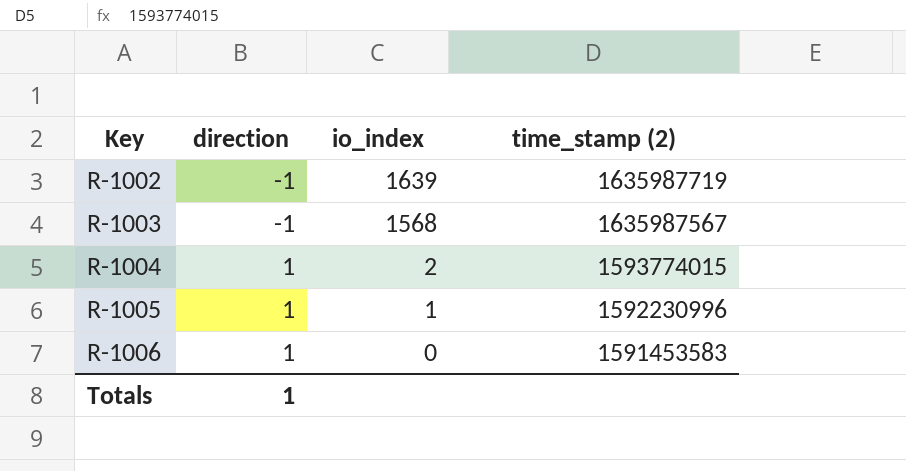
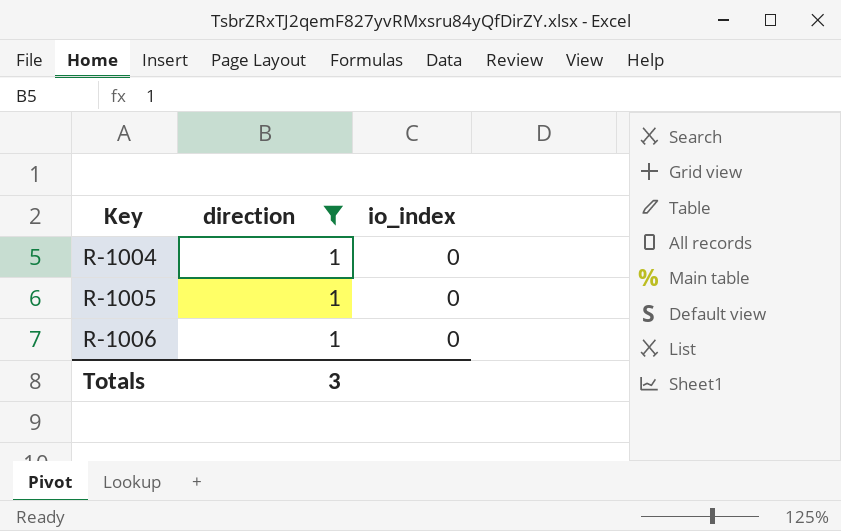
filter: none -> direction = 1
column time_stamp (2) | position: 4 -> none
R-1004 | io_index: 2 -> 0
R-1005 | io_index: 1 -> 0
Totals | direction: 1 -> 3

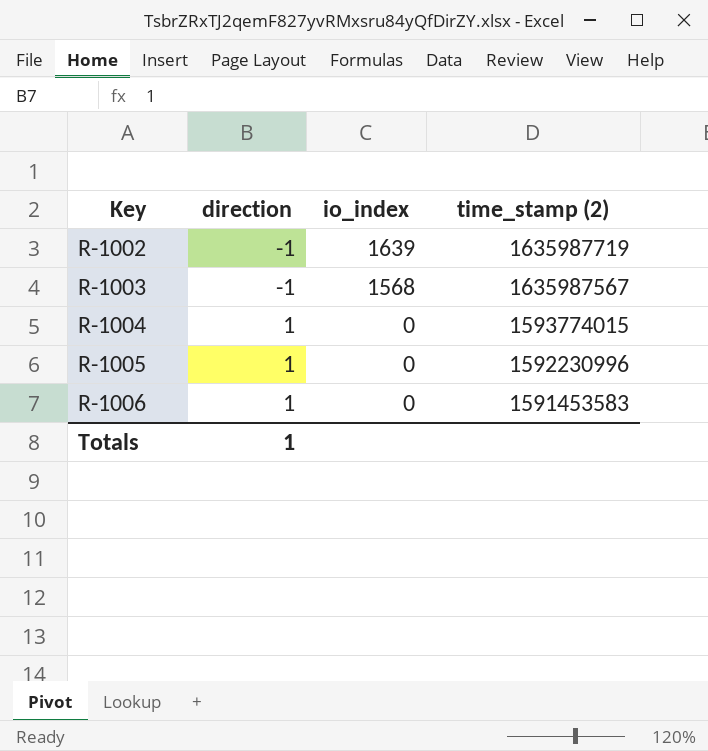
filter: direction = 1 -> none
column time_stamp (2) | position: none -> 4
Totals | direction: 3 -> 1

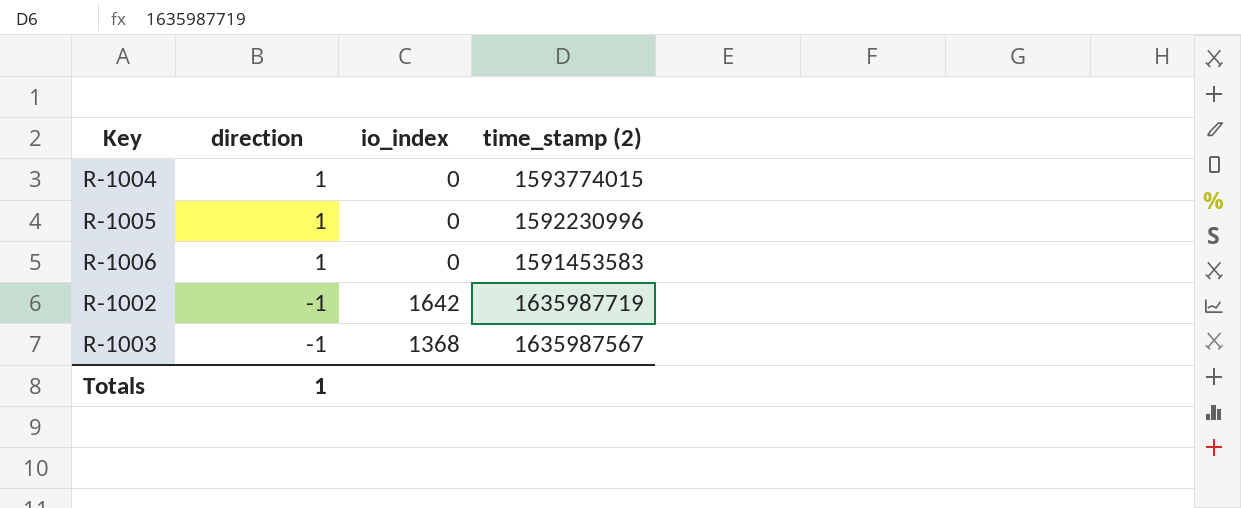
row order: Key ascending -> direction descending
R-1002 | io_index: 1639 -> 1642
R-1003 | io_index: 1568 -> 1368

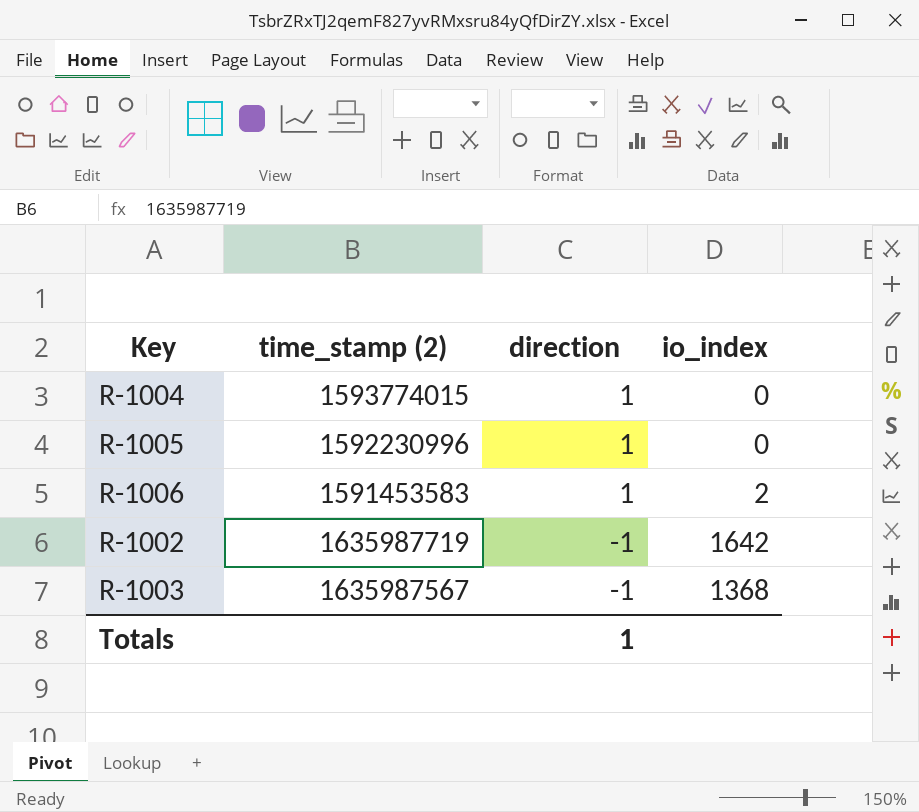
column time_stamp (2) | position: 4 -> 2
R-1006 | io_index: 0 -> 2

